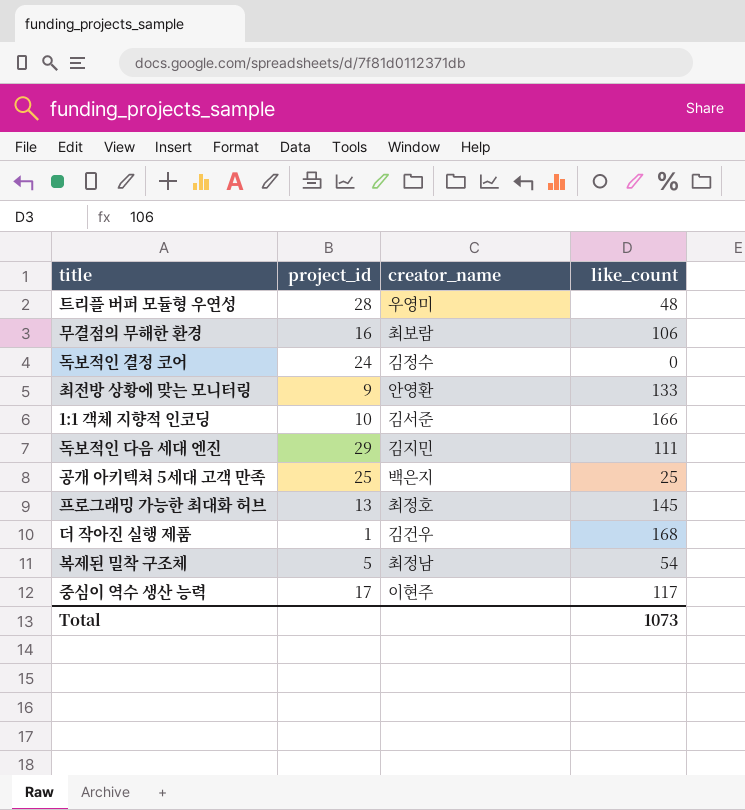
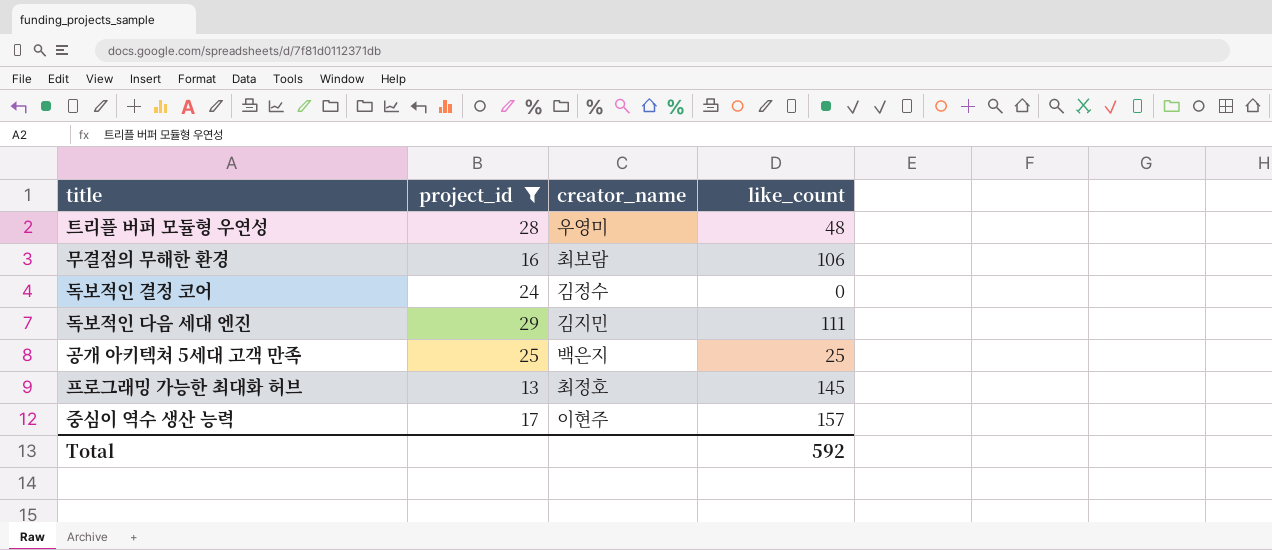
filter: none -> project_id >= 13
중심이 역수 생산 능력 | like_count: 117 -> 157
Total | like_count: 1073 -> 592

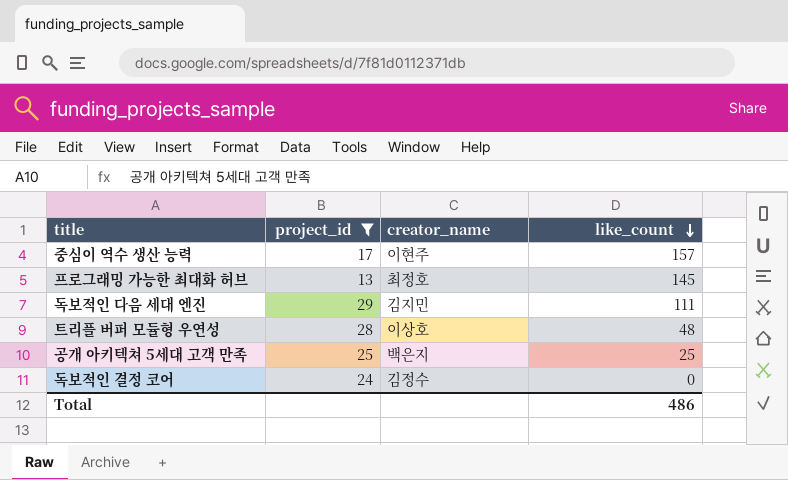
row order: none -> like_count descending
row 무결점의 무해한 환경: 16 | 최보람 | 106 -> none
트리플 버퍼 모듈형 우연성 | creator_name: 우영미 -> 이상호
Total | like_count: 592 -> 486

